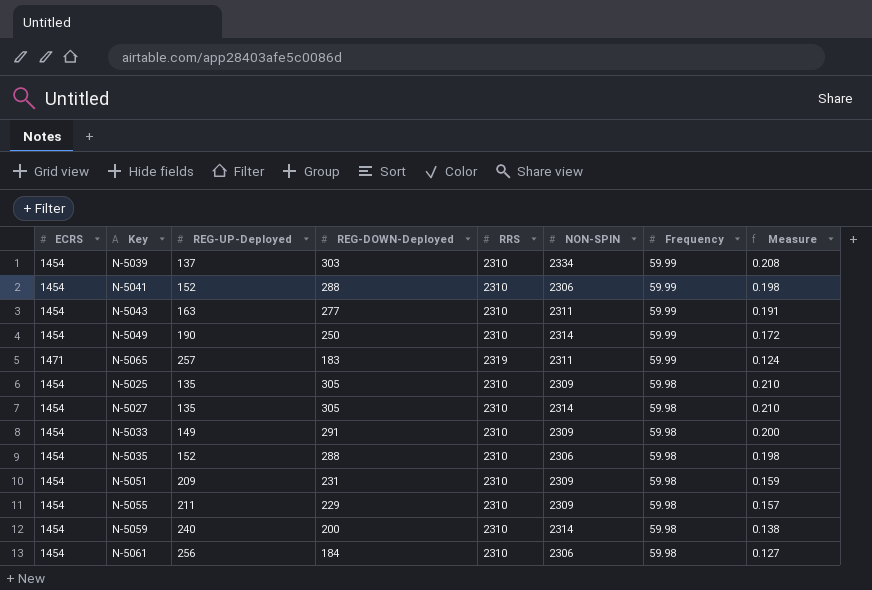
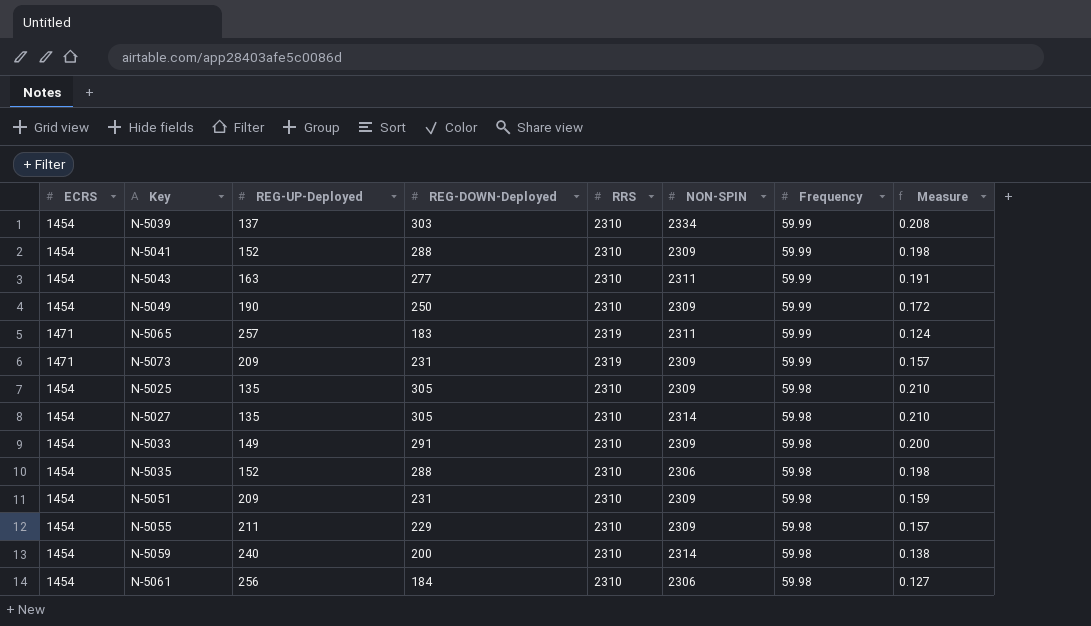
N-5041 | NON-SPIN: 2306 -> 2309
N-5049 | NON-SPIN: 2314 -> 2309
row N-5073: none -> 1471 | 209 | 231 | 2319 | 2309 | 59.99 | 0.157

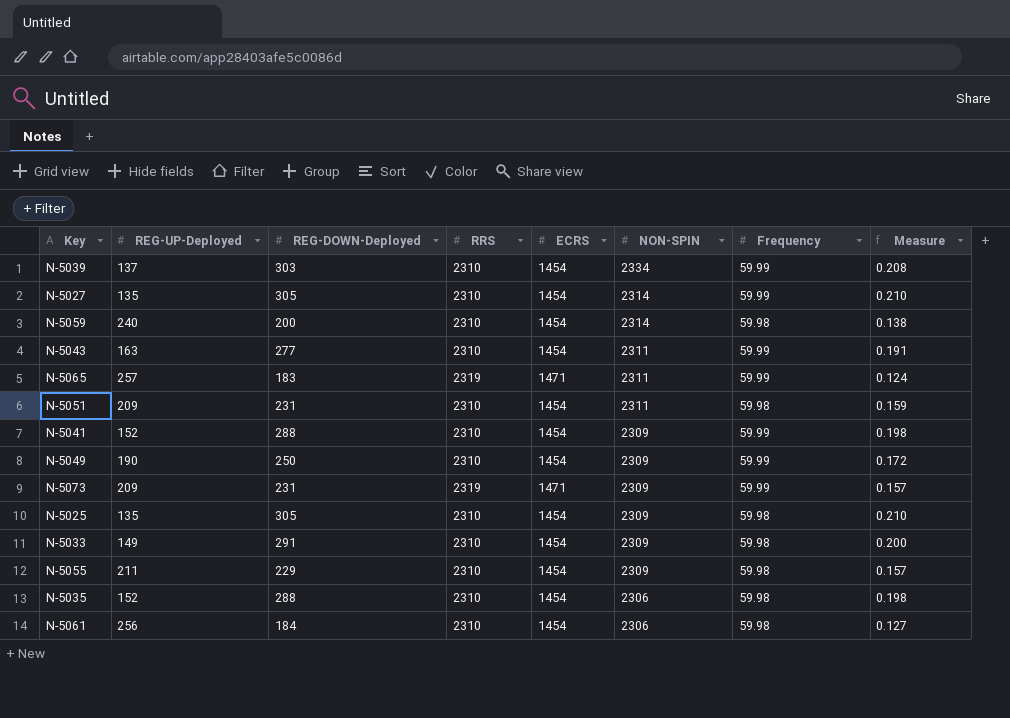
row order: Frequency descending -> NON-SPIN descending
column ECRS | position: 1 -> 5
N-5027 | Frequency: 59.98 -> 59.99
N-5051 | NON-SPIN: 2309 -> 2311

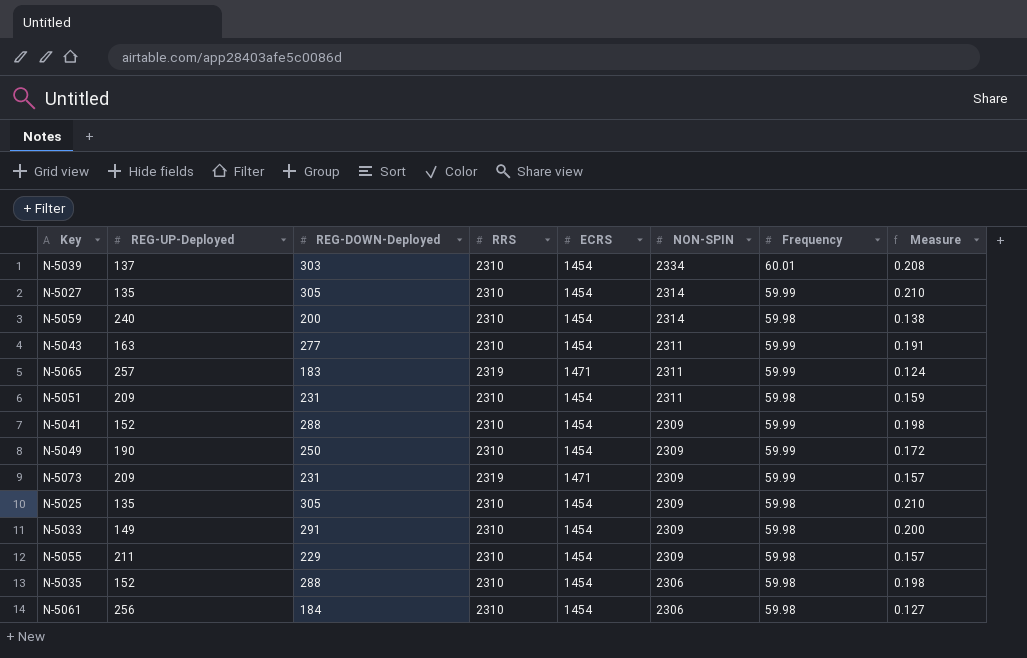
N-5039 | Frequency: 59.99 -> 60.01

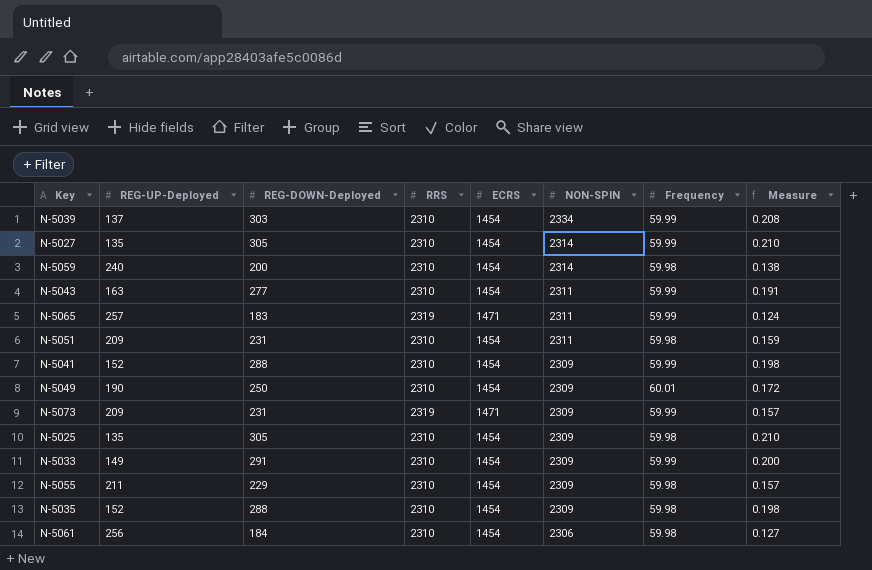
N-5039 | Frequency: 60.01 -> 59.99
N-5049 | Frequency: 59.99 -> 60.01
N-5033 | Frequency: 59.98 -> 59.99
N-5035 | NON-SPIN: 2306 -> 2309

